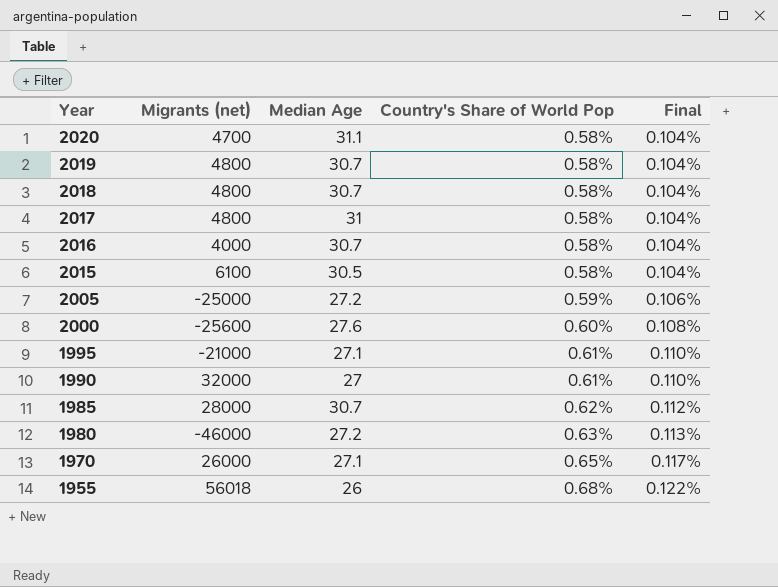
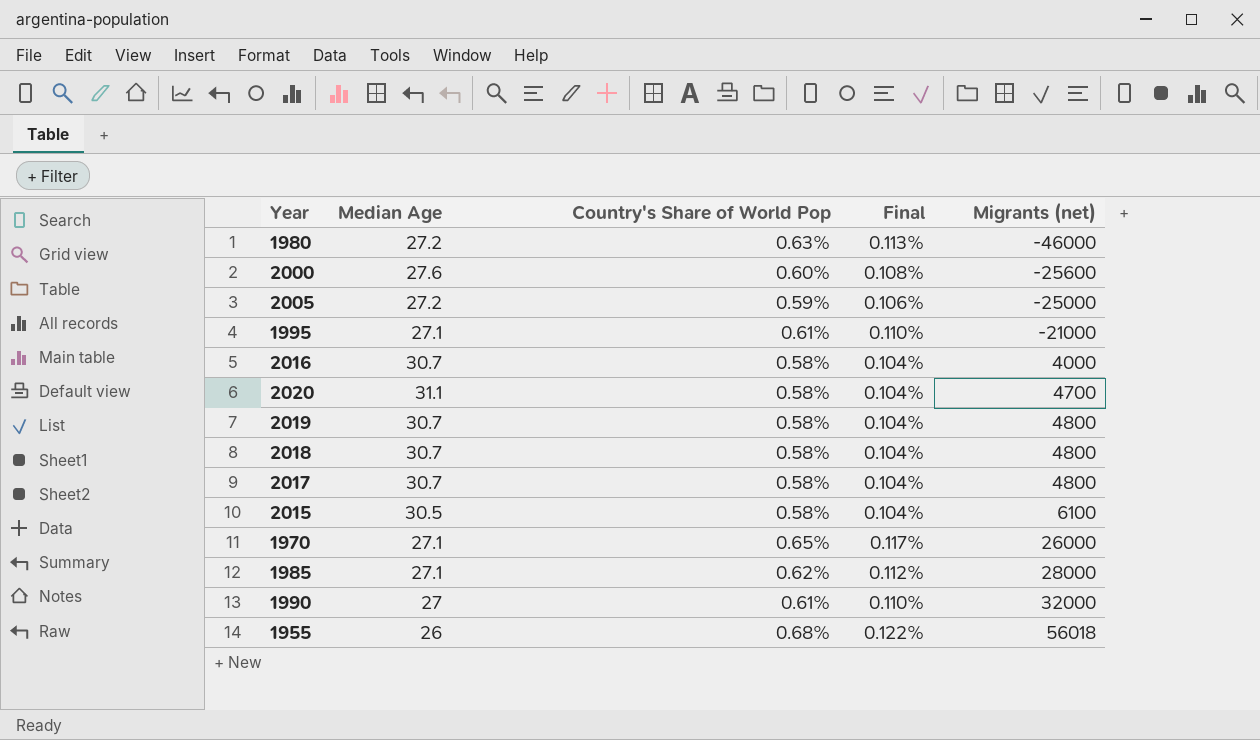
row order: Year descending -> Migrants (net) ascending
column Migrants (net) | position: 2 -> 5
2017 | Median Age: 31 -> 30.7
1985 | Median Age: 30.7 -> 27.1

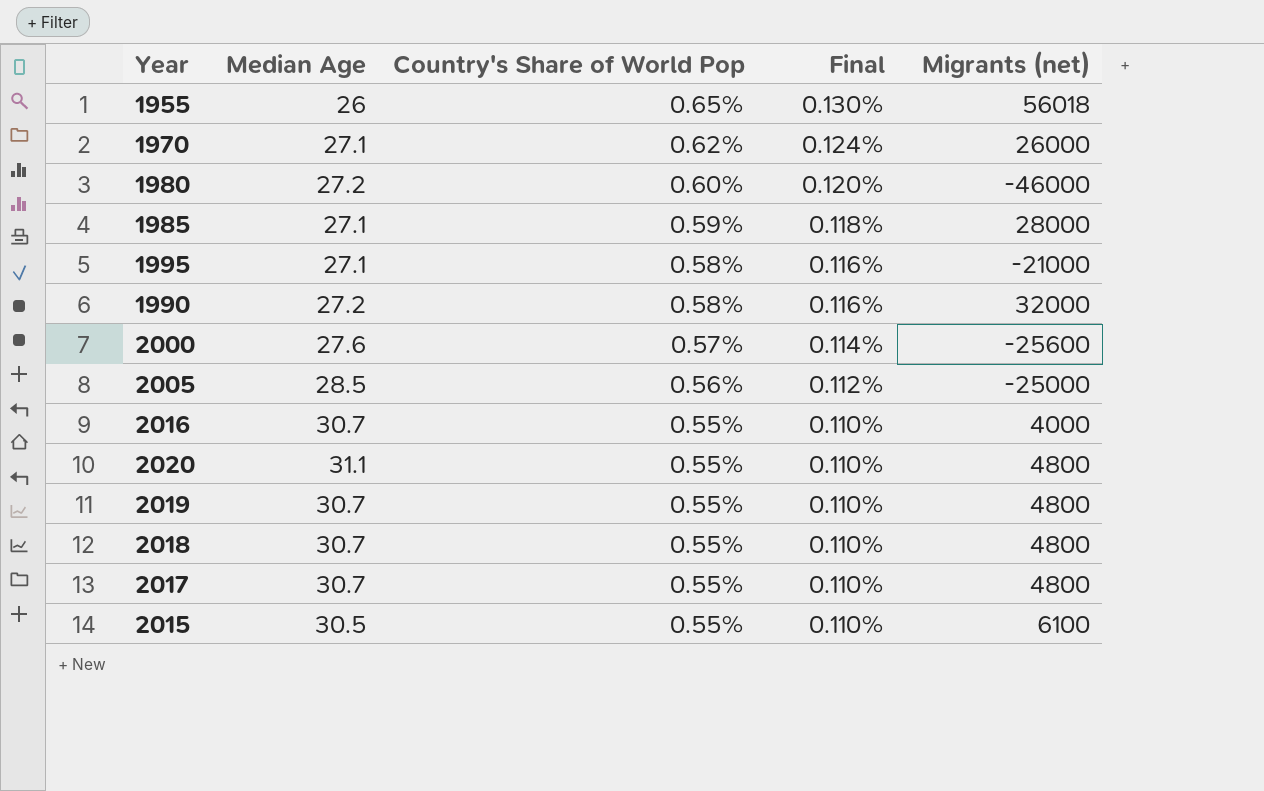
row order: Migrants (net) ascending -> Country's Share of World Pop descending
column Final | formula: [Country's Share of World Pop] * 0.18 -> [Country's Share of World Pop] * 0.2
1955 | Country's Share of World Pop: 0.68% -> 0.65%
1970 | Country's Share of World Pop: 0.65% -> 0.62%
1980 | Country's Share of World Pop: 0.63% -> 0.60%
1985 | Country's Share of World Pop: 0.62% -> 0.59%
1995 | Country's Share of World Pop: 0.61% -> 0.58%
1990 | Median Age: 27 -> 27.2
1990 | Country's Share of World Pop: 0.61% -> 0.58%
2000 | Country's Share of World Pop: 0.60% -> 0.57%
2005 | Median Age: 27.2 -> 28.5
2005 | Country's Share of World Pop: 0.59% -> 0.56%
2016 | Country's Share of World Pop: 0.58% -> 0.55%
2020 | Country's Share of World Pop: 0.58% -> 0.55%
2020 | Migrants (net): 4700 -> 4800
2019 | Country's Share of World Pop: 0.58% -> 0.55%
2018 | Country's Share of World Pop: 0.58% -> 0.55%
2017 | Country's Share of World Pop: 0.58% -> 0.55%
2015 | Country's Share of World Pop: 0.58% -> 0.55%

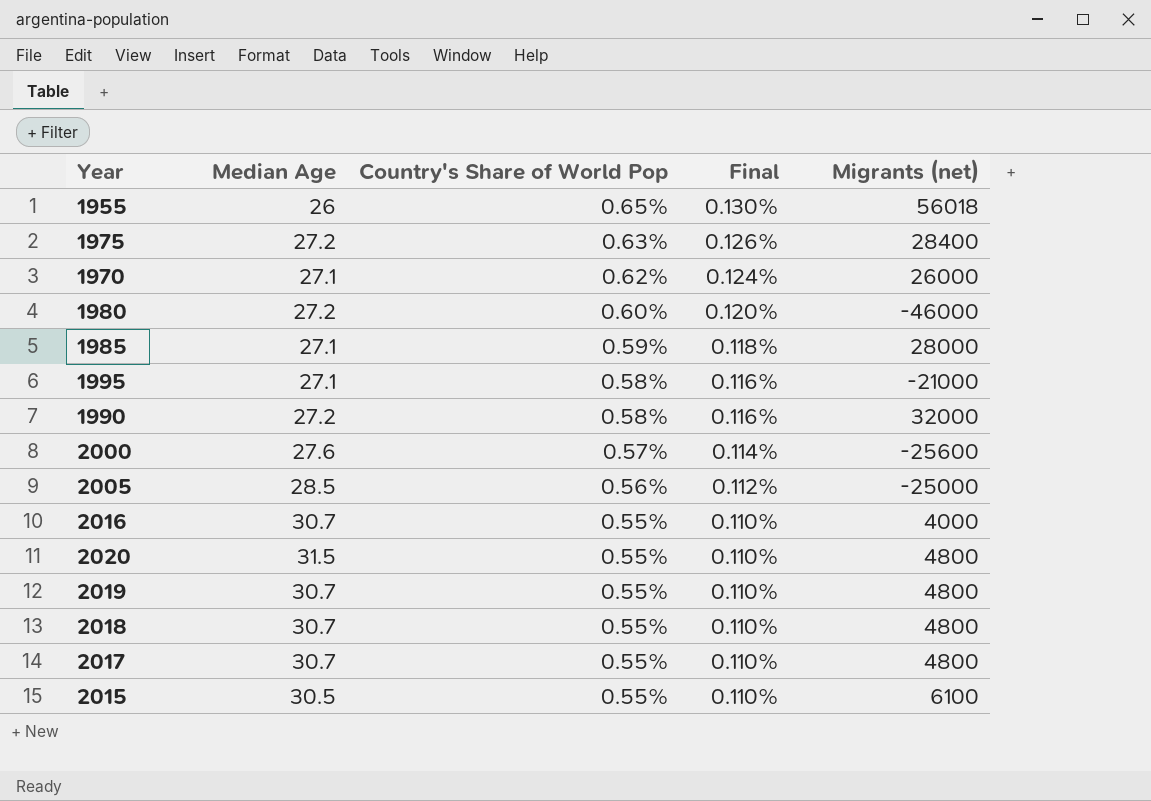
row 1975: none -> 27.2 | 0.63% | 0.126% | 28400
2020 | Median Age: 31.1 -> 31.5

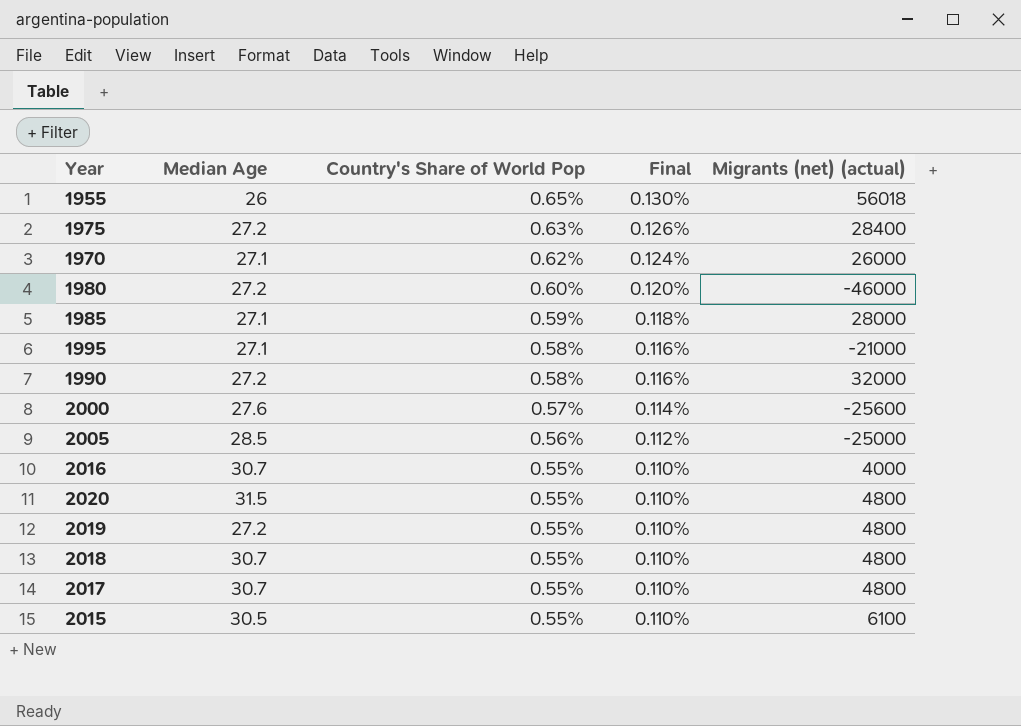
column name: Migrants (net) -> Migrants (net) (actual)
2019 | Median Age: 30.7 -> 27.2

